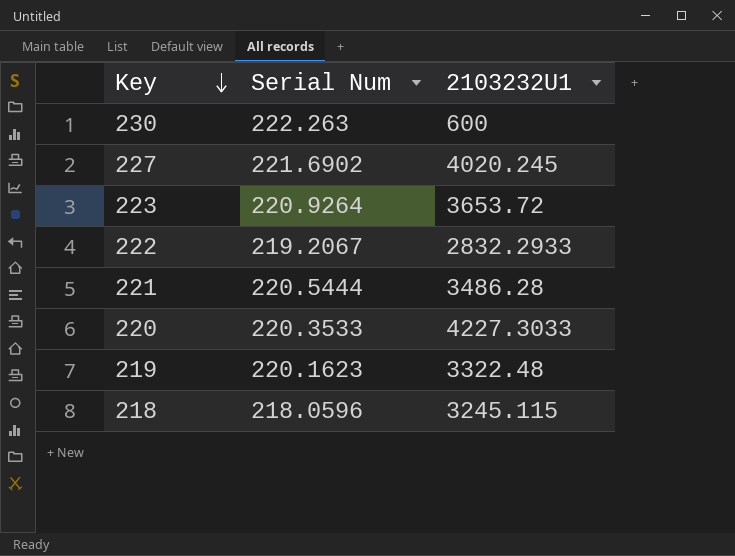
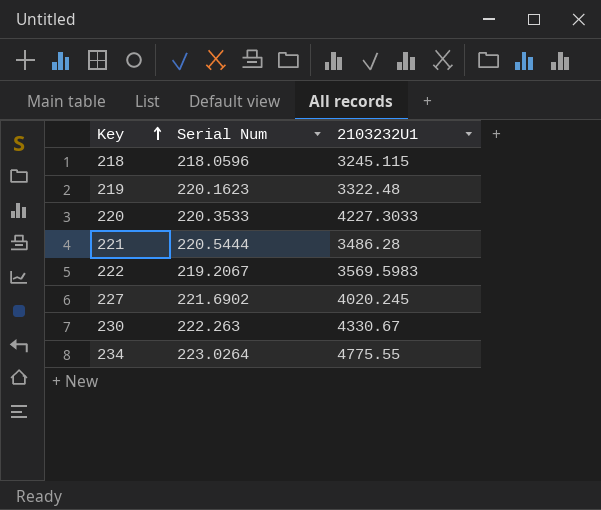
row order: Key descending -> Key ascending
row 223: 220.9264 | 3653.72 -> none
222 | 2103232U1: 2832.2933 -> 3569.5983
230 | 2103232U1: 600 -> 4330.67
row 234: none -> 223.0264 | 4775.55

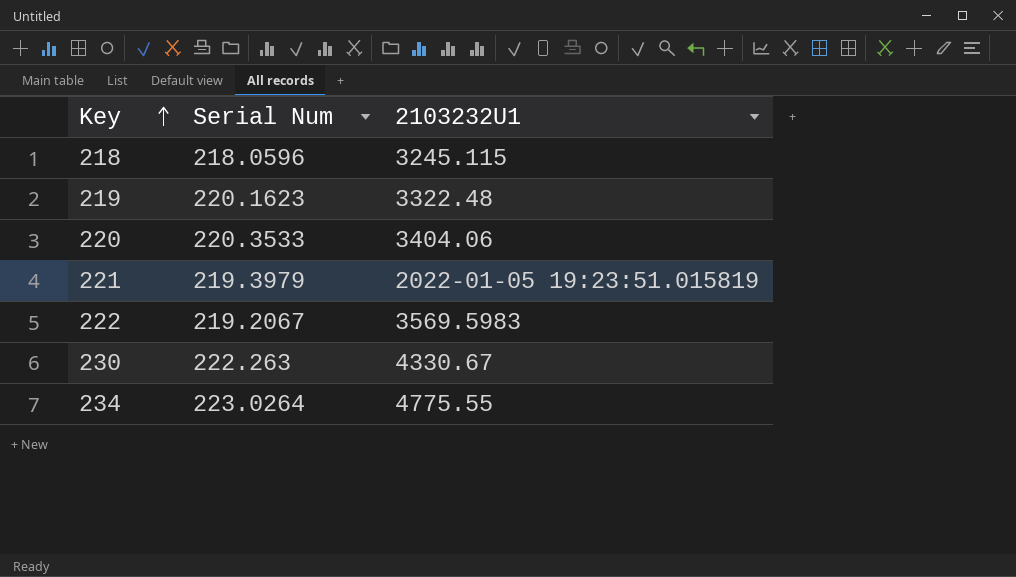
row 227: 221.6902 | 4020.245 -> none
220 | 2103232U1: 4227.3033 -> 3404.06
221 | Serial Num: 220.5444 -> 219.3979
221 | 2103232U1: 3486.28 -> 2022-01-05 19:23:51.015819

